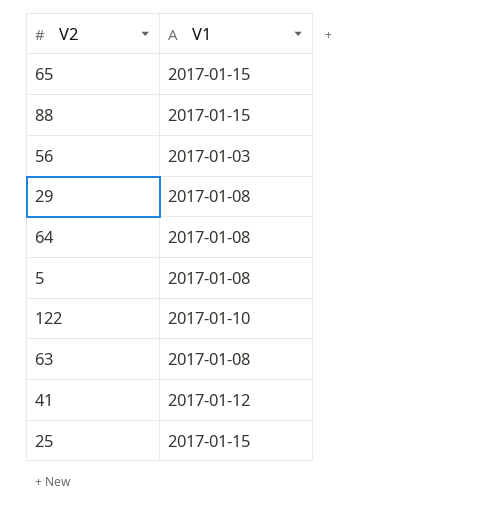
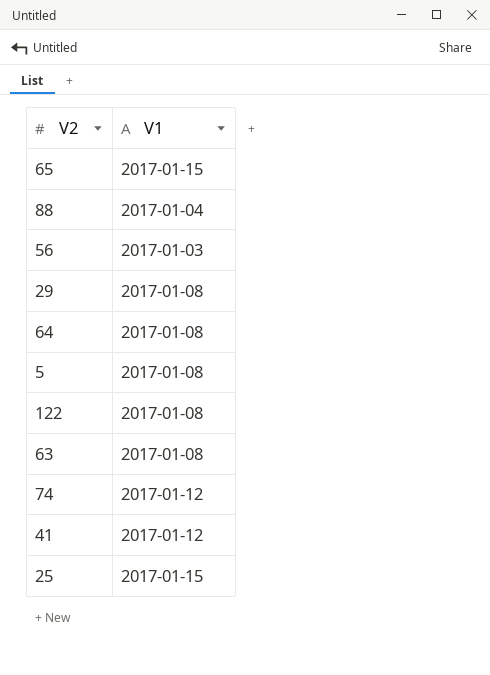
88 | V1: 2017-01-15 -> 2017-01-04
122 | V1: 2017-01-10 -> 2017-01-08
row 74: none -> 2017-01-12

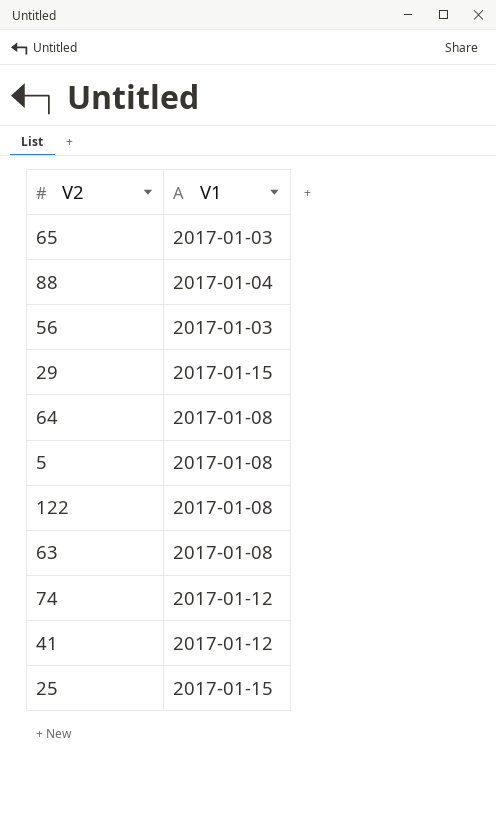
65 | V1: 2017-01-15 -> 2017-01-03
29 | V1: 2017-01-08 -> 2017-01-15

